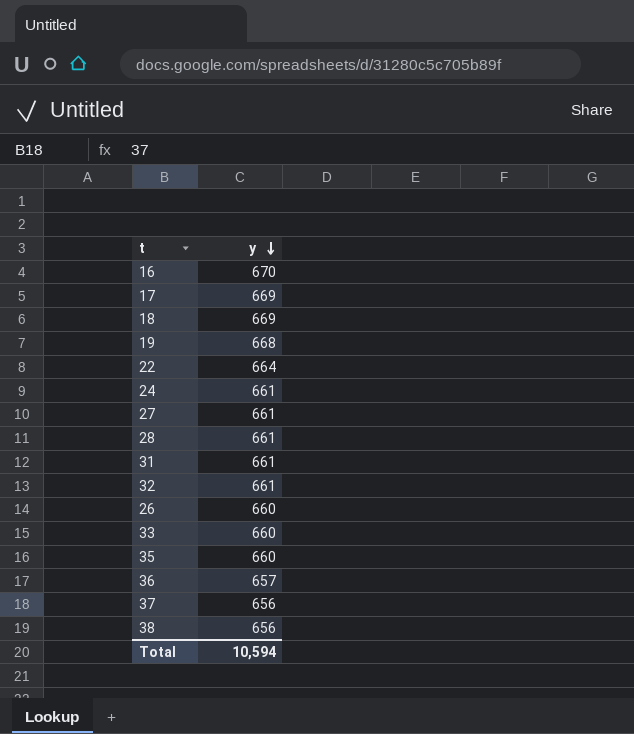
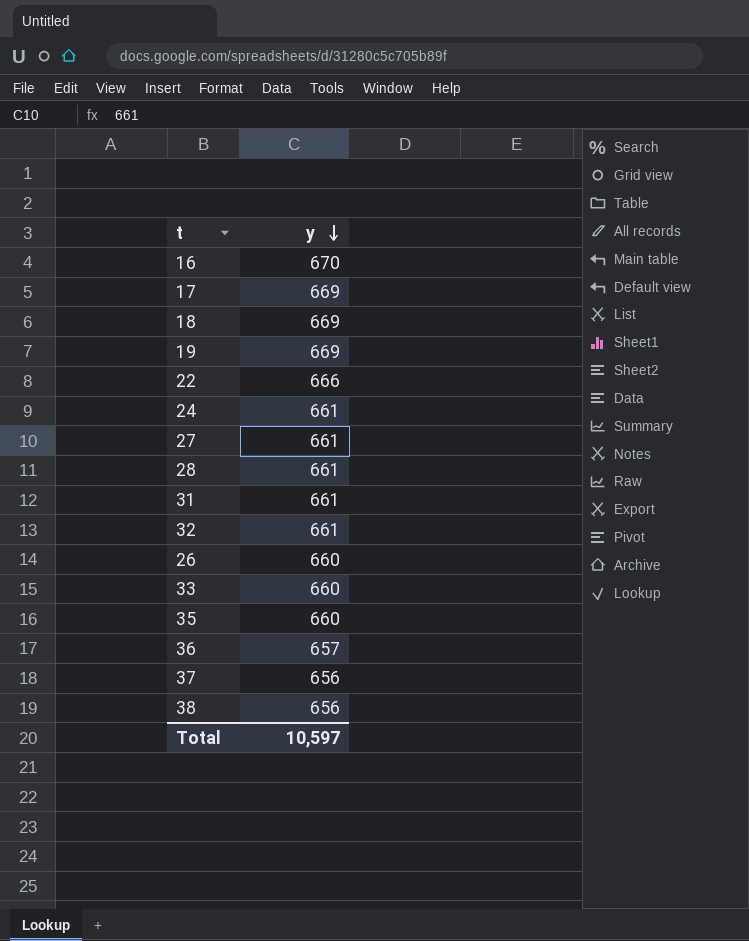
19 | y: 668 -> 669
22 | y: 664 -> 666
Total | y: 10,594 -> 10,597

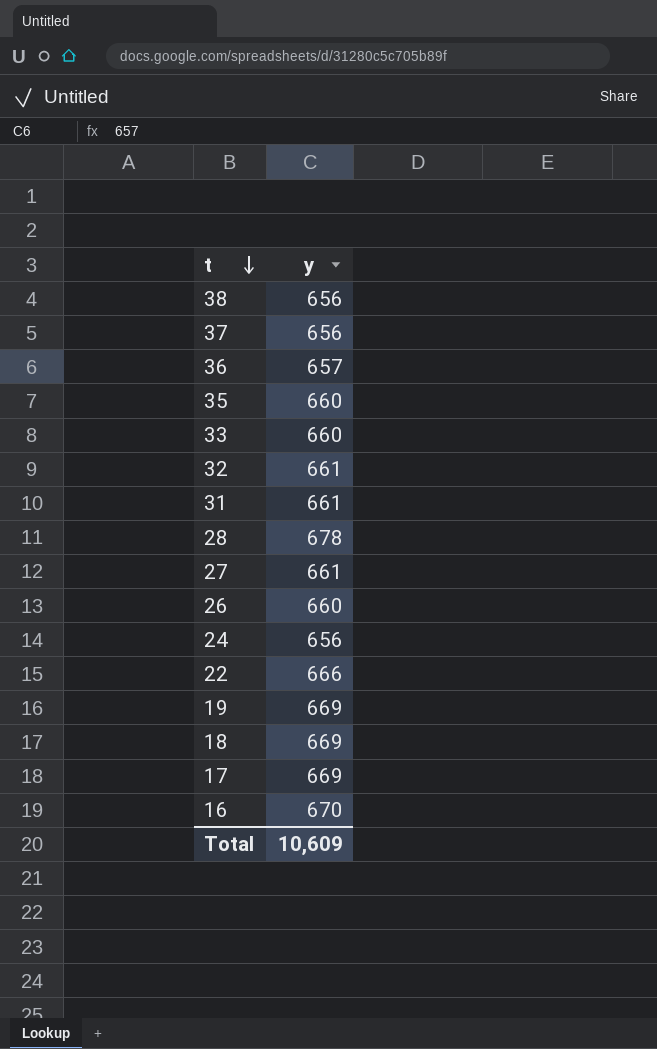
row order: y descending -> t descending
28 | y: 661 -> 678
24 | y: 661 -> 656
Total | y: 10,597 -> 10,609

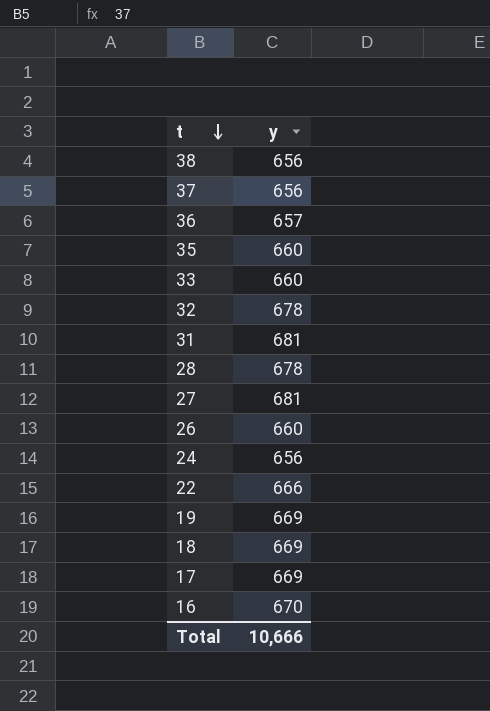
32 | y: 661 -> 678
31 | y: 661 -> 681
27 | y: 661 -> 681
Total | y: 10,609 -> 10,666

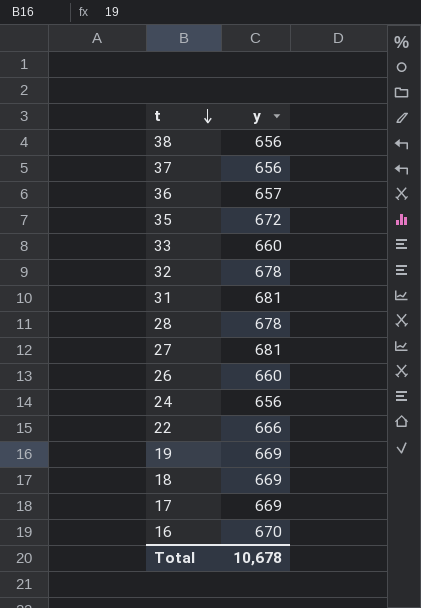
35 | y: 660 -> 672
Total | y: 10,666 -> 10,678

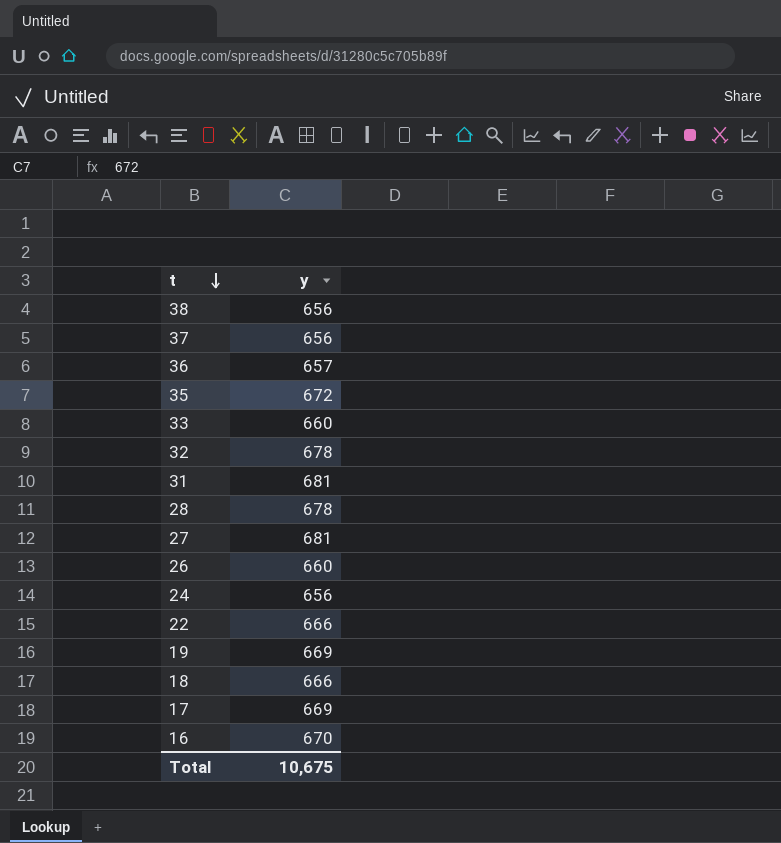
18 | y: 669 -> 666
Total | y: 10,678 -> 10,675

